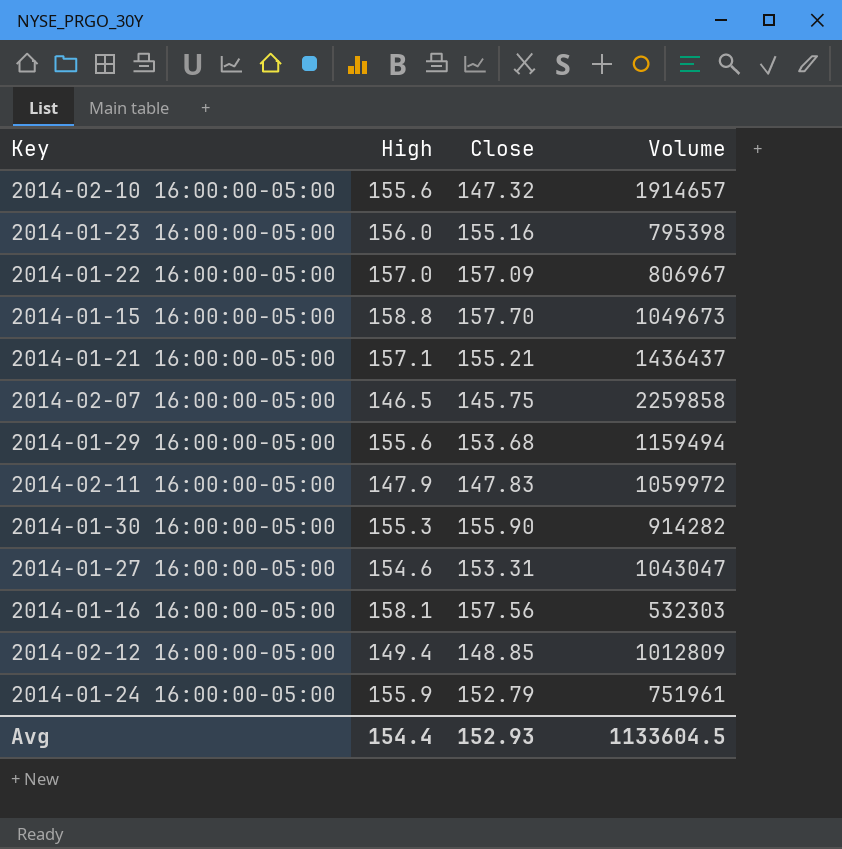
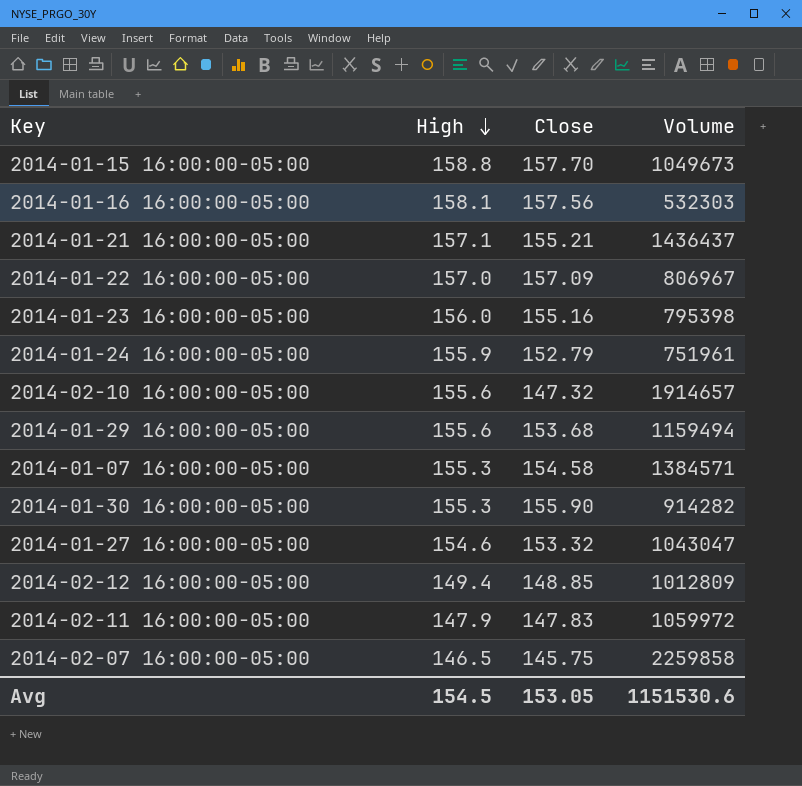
row order: none -> High descending
row 2014-01-07 16:00:00-05:00: none -> 155.3 | 154.58 | 1384571
2014-01-27 16:00:00-05:00 | Close: 153.31 -> 153.32
Avg | High: 154.4 -> 154.5
Avg | Close: 152.93 -> 153.05
Avg | Volume: 1133604.5 -> 1151530.6

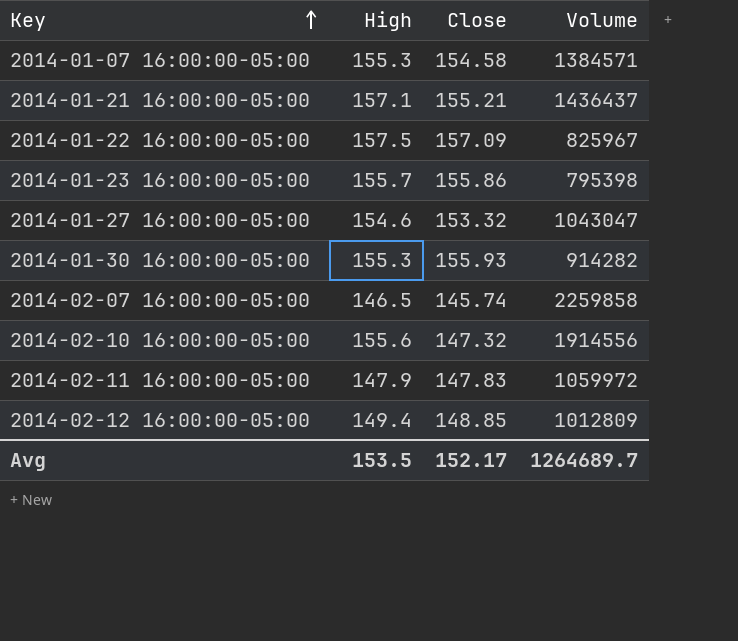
row order: High descending -> Key ascending
row 2014-01-15 16:00:00-05:00: 158.8 | 157.70 | 1049673 -> none
row 2014-01-16 16:00:00-05:00: 158.1 | 157.56 | 532303 -> none
row 2014-01-24 16:00:00-05:00: 155.9 | 152.79 | 751961 -> none
row 2014-01-29 16:00:00-05:00: 155.6 | 153.68 | 1159494 -> none
2014-01-22 16:00:00-05:00 | High: 157.0 -> 157.5
2014-01-22 16:00:00-05:00 | Volume: 806967 -> 825967
2014-01-23 16:00:00-05:00 | High: 156.0 -> 155.7
2014-01-23 16:00:00-05:00 | Close: 155.16 -> 155.86
2014-01-30 16:00:00-05:00 | Close: 155.90 -> 155.93
2014-02-07 16:00:00-05:00 | Close: 145.75 -> 145.74
2014-02-10 16:00:00-05:00 | Volume: 1914657 -> 1914556
Avg | High: 154.5 -> 153.5
Avg | Close: 153.05 -> 152.17
Avg | Volume: 1151530.6 -> 1264689.7

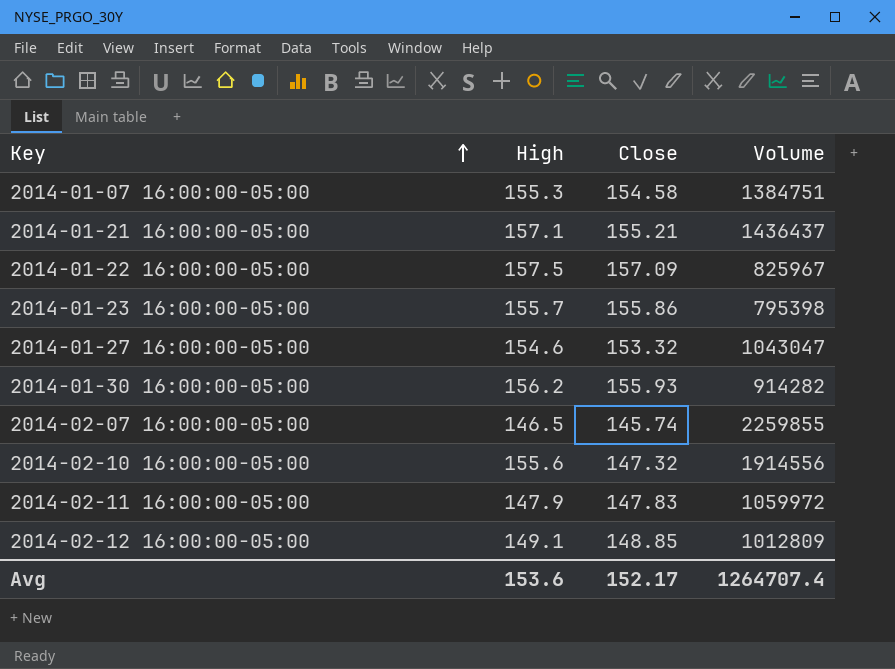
2014-01-07 16:00:00-05:00 | Volume: 1384571 -> 1384751
2014-01-30 16:00:00-05:00 | High: 155.3 -> 156.2
2014-02-07 16:00:00-05:00 | Volume: 2259858 -> 2259855
2014-02-12 16:00:00-05:00 | High: 149.4 -> 149.1
Avg | High: 153.5 -> 153.6
Avg | Volume: 1264689.7 -> 1264707.4

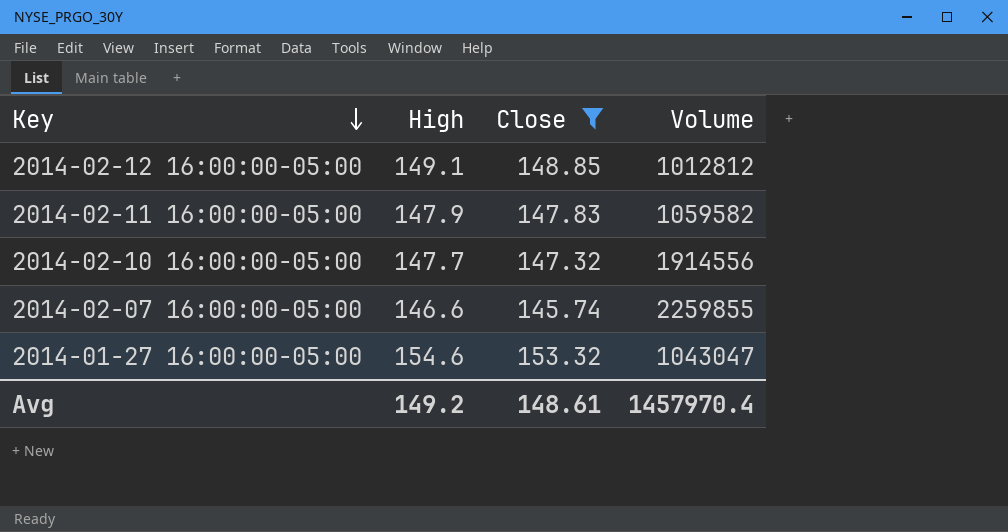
filter: none -> Close <= 153.32
row order: Key ascending -> Key descending
2014-02-12 16:00:00-05:00 | Volume: 1012809 -> 1012812
2014-02-11 16:00:00-05:00 | Volume: 1059972 -> 1059582
2014-02-10 16:00:00-05:00 | High: 155.6 -> 147.7
2014-02-07 16:00:00-05:00 | High: 146.5 -> 146.6
Avg | High: 153.6 -> 149.2
Avg | Close: 152.17 -> 148.61
Avg | Volume: 1264707.4 -> 1457970.4

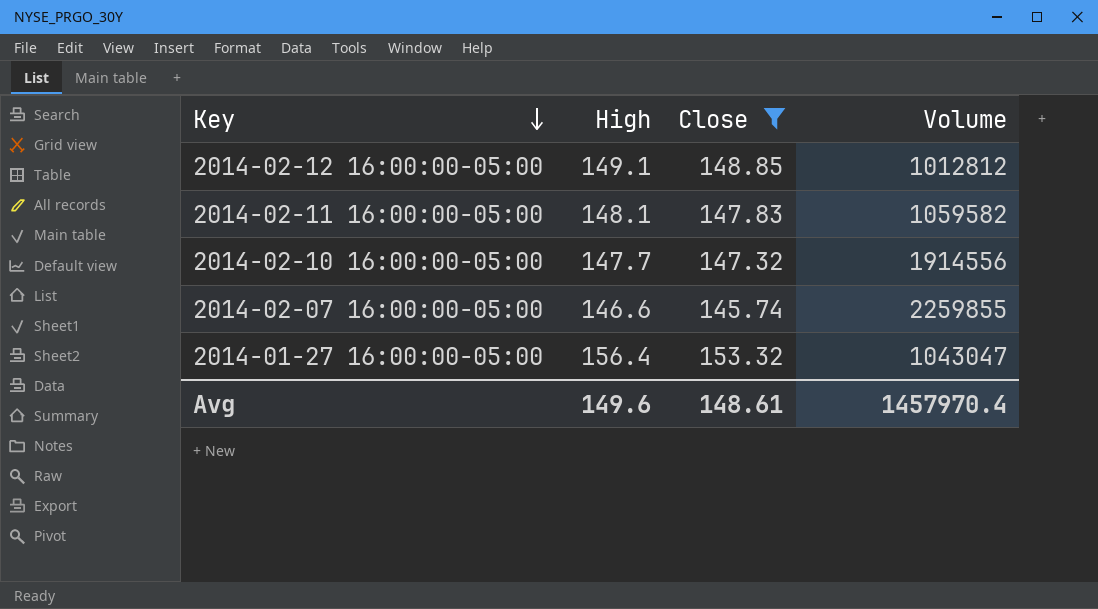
2014-02-11 16:00:00-05:00 | High: 147.9 -> 148.1
2014-01-27 16:00:00-05:00 | High: 154.6 -> 156.4
Avg | High: 149.2 -> 149.6

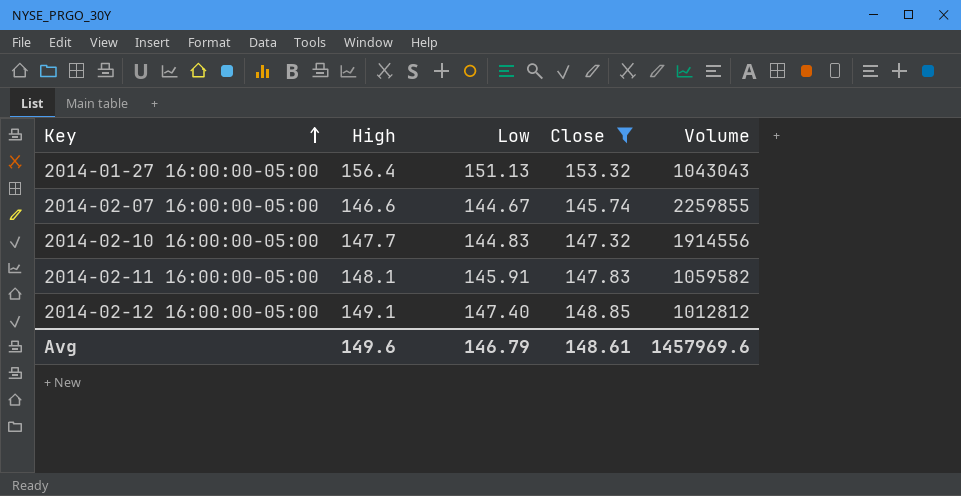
row order: Key descending -> Key ascending
column Low | position: none -> 3
2014-01-27 16:00:00-05:00 | Volume: 1043047 -> 1043043
Avg | Volume: 1457970.4 -> 1457969.6

